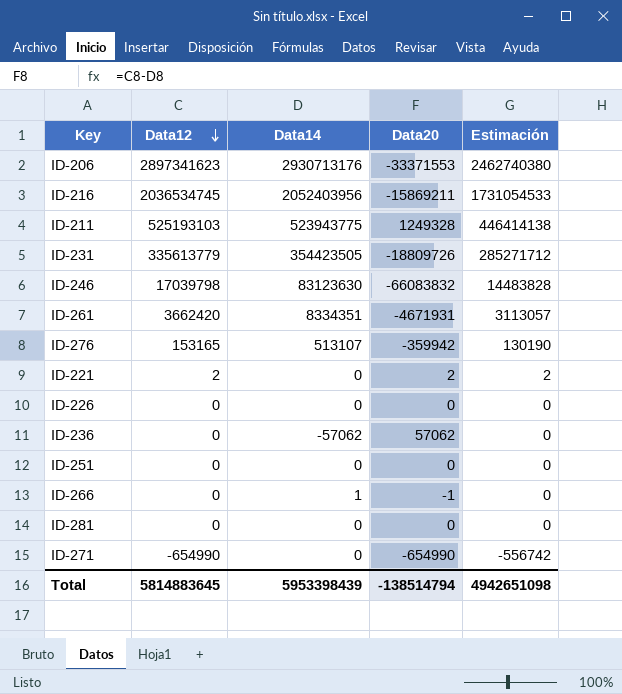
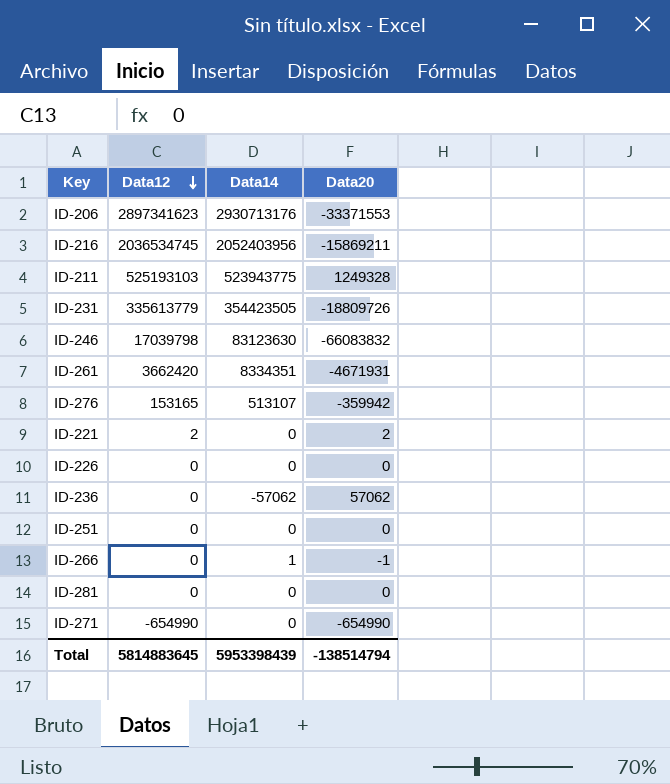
column Estimación | formula: [Data12] * 0,85 -> none

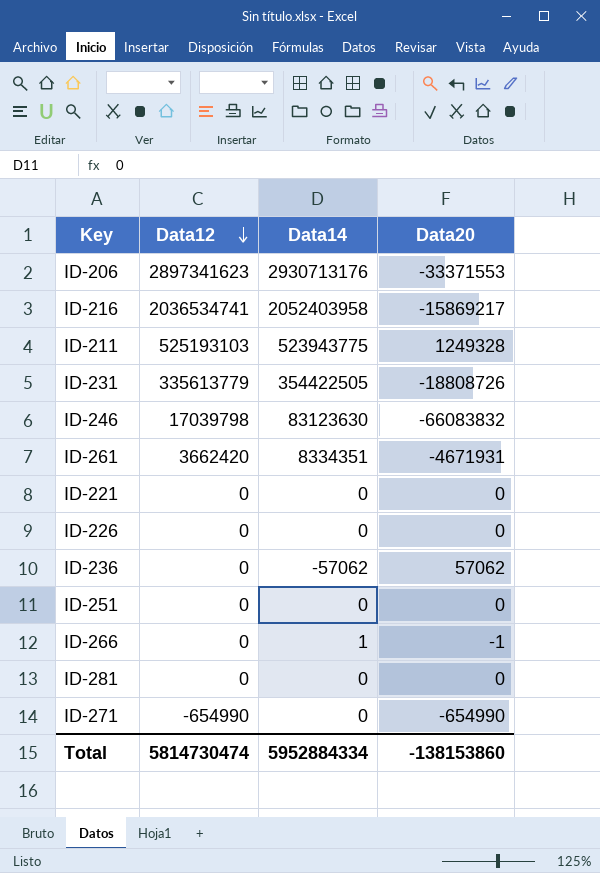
row ID-276: 153165 | 513107 | -359942 -> none
ID-216 | Data12: 2036534745 -> 2036534741
ID-216 | Data14: 2052403956 -> 2052403958
ID-216 | Data20: -15869211 -> -15869217
ID-231 | Data14: 354423505 -> 354422505
ID-231 | Data20: -18809726 -> -18808726
ID-221 | Data12: 2 -> 0
ID-221 | Data20: 2 -> 0
Total | Data12: 5814883645 -> 5814730474
Total | Data14: 5953398439 -> 5952884334
Total | Data20: -138514794 -> -138153860

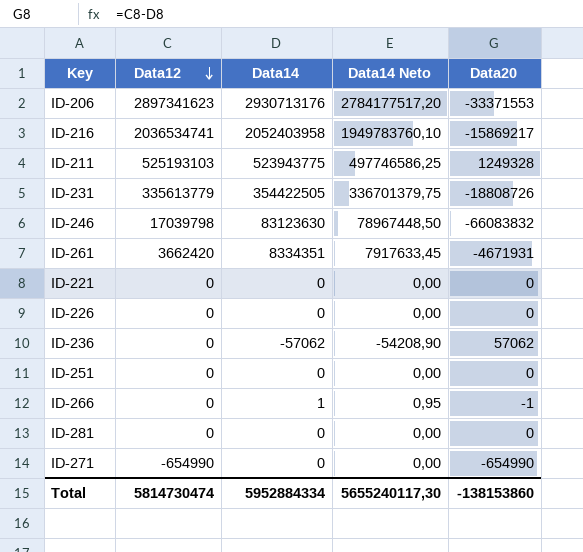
column Data14 Neto | formula: none -> [Data14] * 0,95

